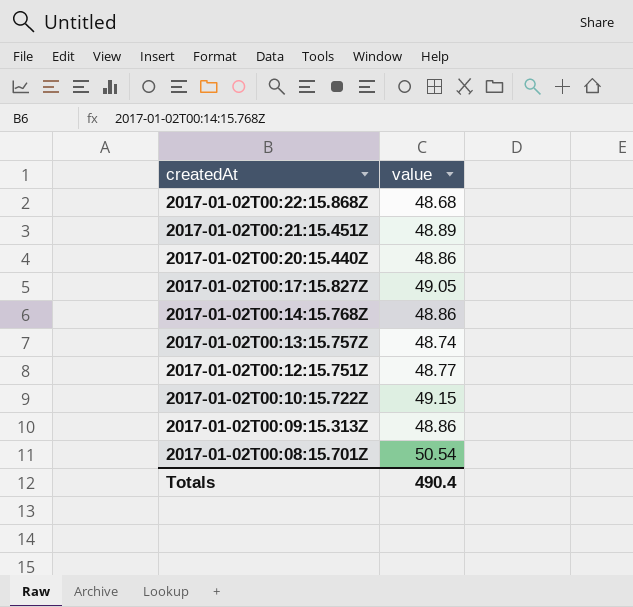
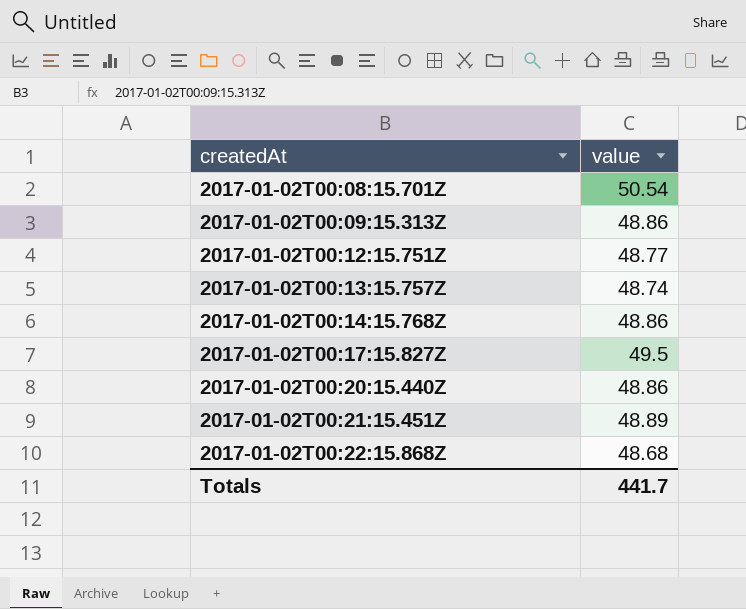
row order: createdAt descending -> createdAt ascending
row 2017-01-02T00:10:15.722Z: 49.15 -> none
2017-01-02T00:17:15.827Z | value: 49.05 -> 49.5
Totals | value: 490.4 -> 441.7

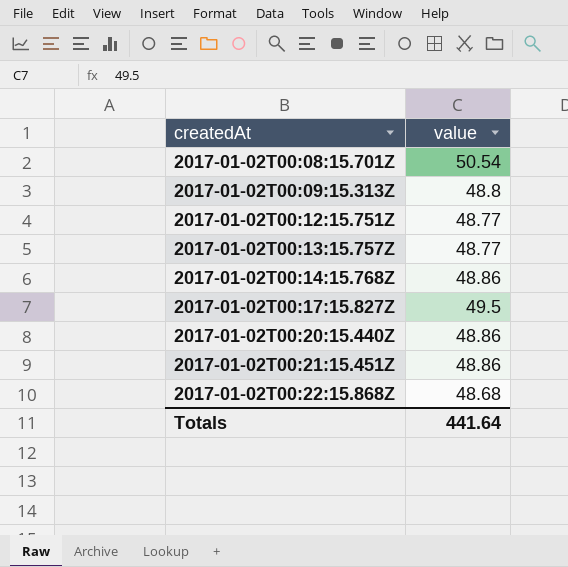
2017-01-02T00:09:15.313Z | value: 48.86 -> 48.8
2017-01-02T00:13:15.757Z | value: 48.74 -> 48.77
2017-01-02T00:21:15.451Z | value: 48.89 -> 48.86
Totals | value: 441.7 -> 441.64

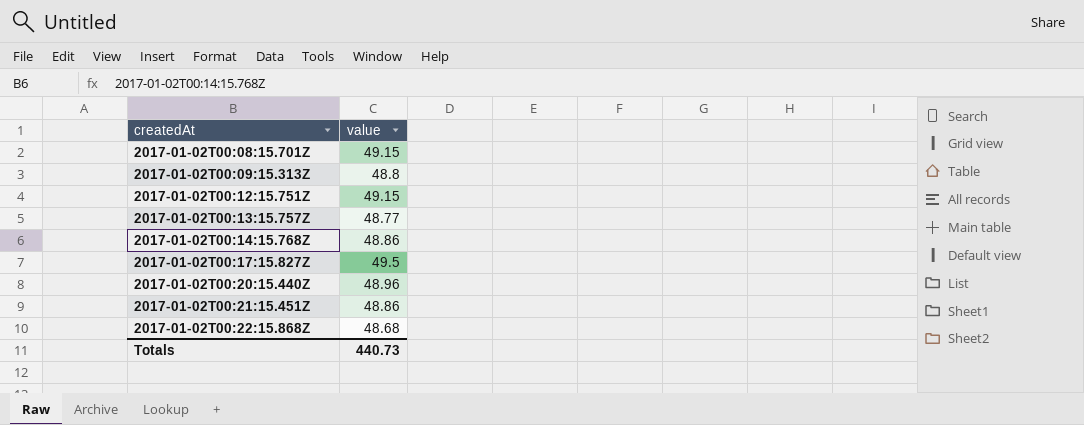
2017-01-02T00:08:15.701Z | value: 50.54 -> 49.15
2017-01-02T00:12:15.751Z | value: 48.77 -> 49.15
2017-01-02T00:20:15.440Z | value: 48.86 -> 48.96
Totals | value: 441.64 -> 440.73

